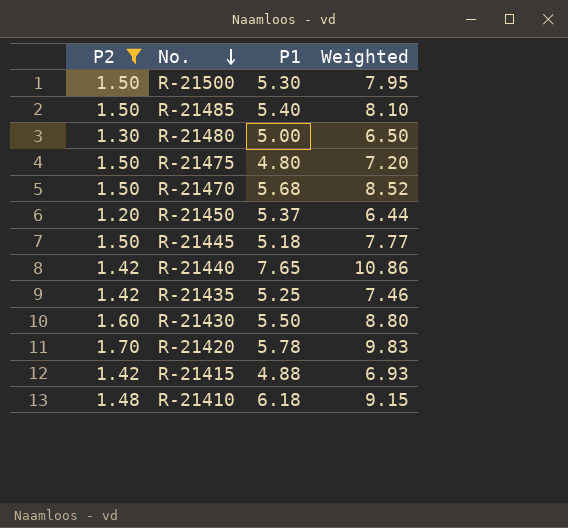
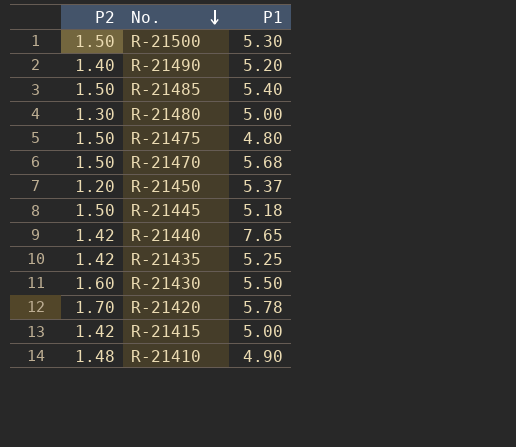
filter: P2 != 1.40 -> none
column Weighted | formula: [P2] * [P1] -> none
R-21415 | P1: 4.88 -> 5.00
R-21410 | P1: 6.18 -> 4.90

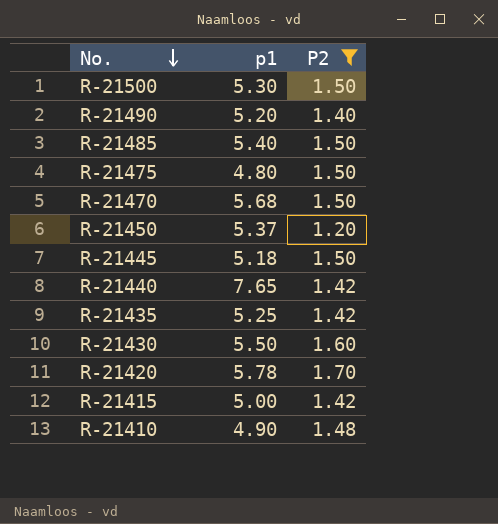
filter: none -> P2 != 1.30
column name: P1 -> p1
column P2 | position: 1 -> 3

